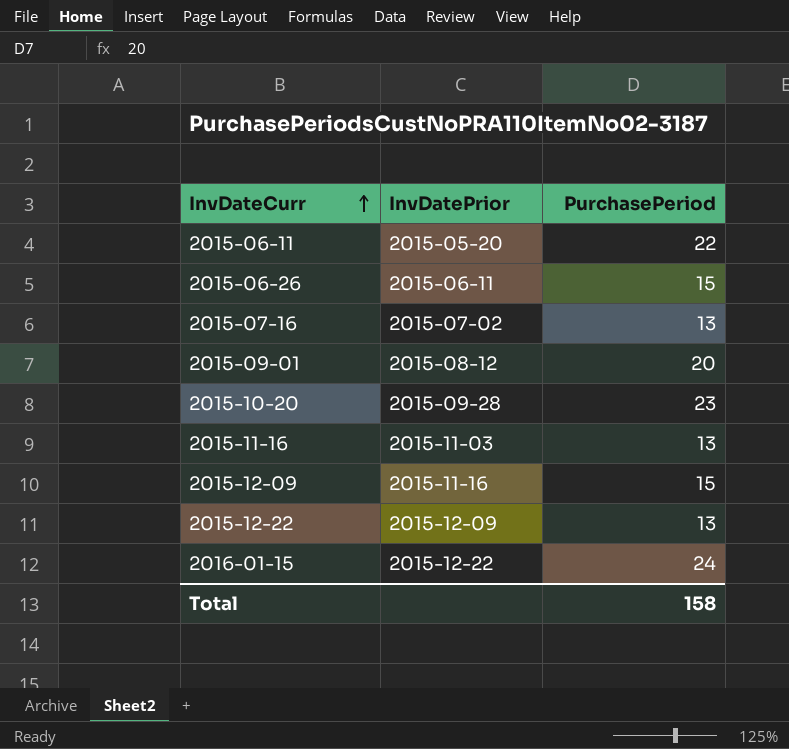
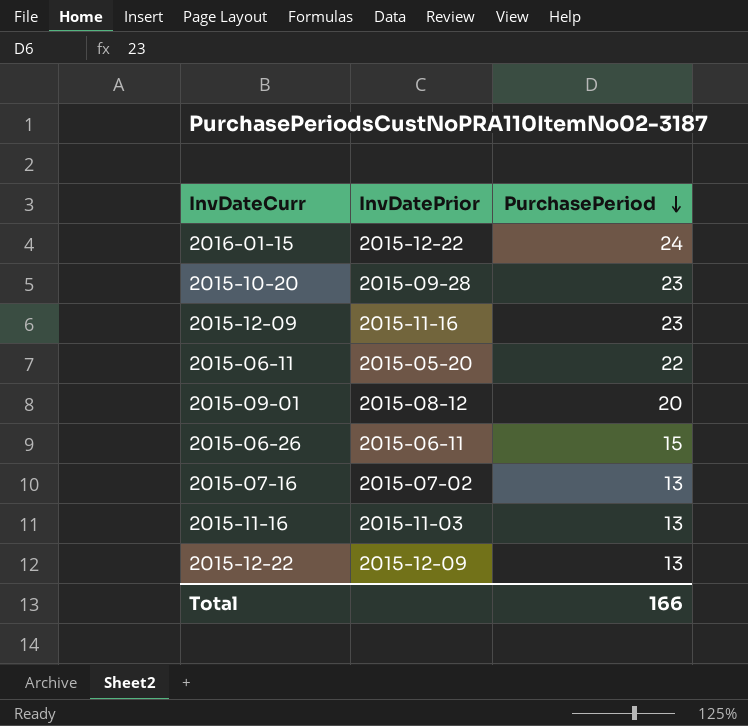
row order: InvDateCurr ascending -> PurchasePeriod descending
2015-12-09 | PurchasePeriod: 15 -> 23
Total | PurchasePeriod: 158 -> 166

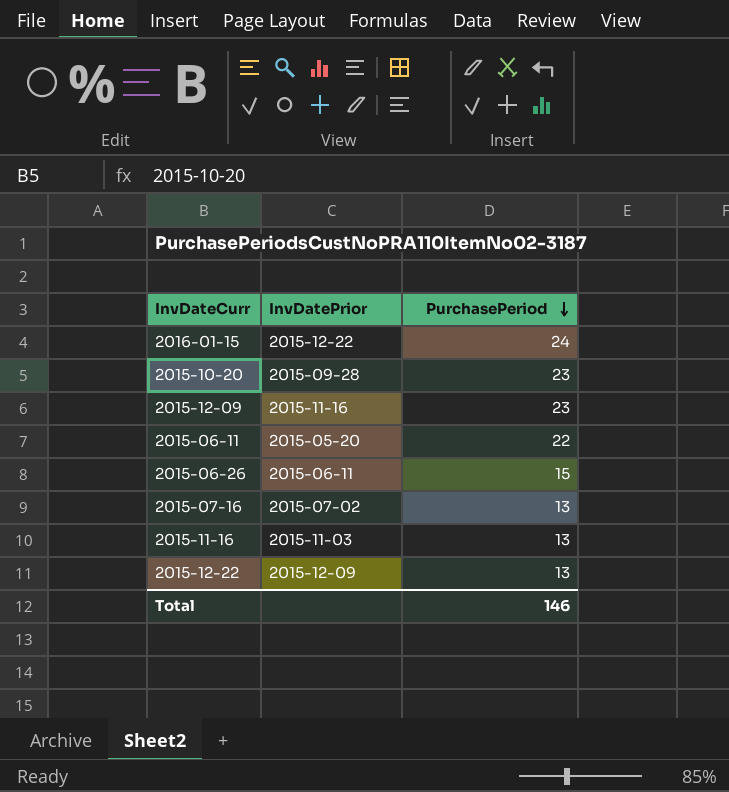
row 2015-09-01: 2015-08-12 | 20 -> none
Total | PurchasePeriod: 166 -> 146

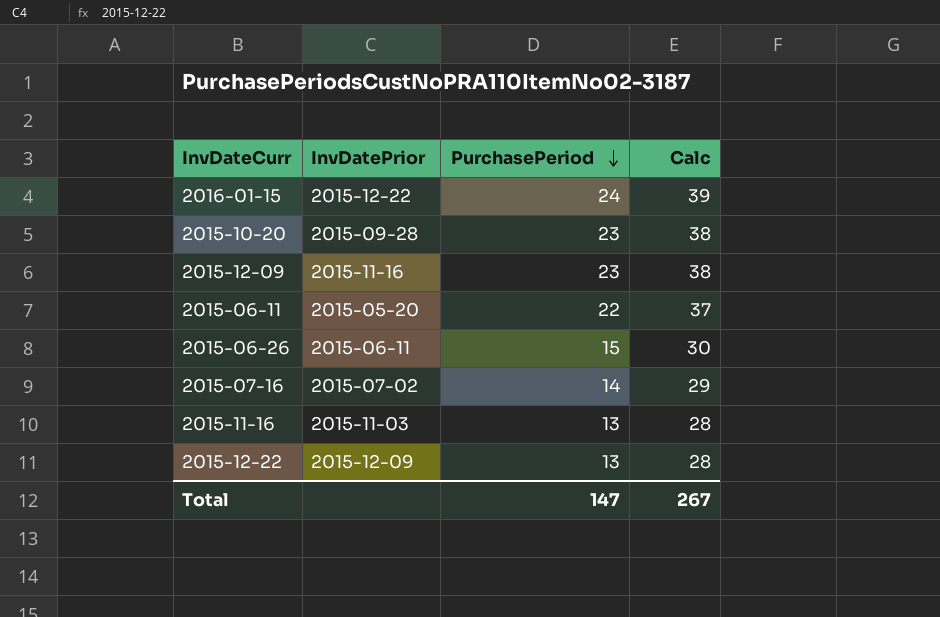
column Calc | formula: none -> [PurchasePeriod] + 15
2015-07-16 | PurchasePeriod: 13 -> 14
Total | PurchasePeriod: 146 -> 147

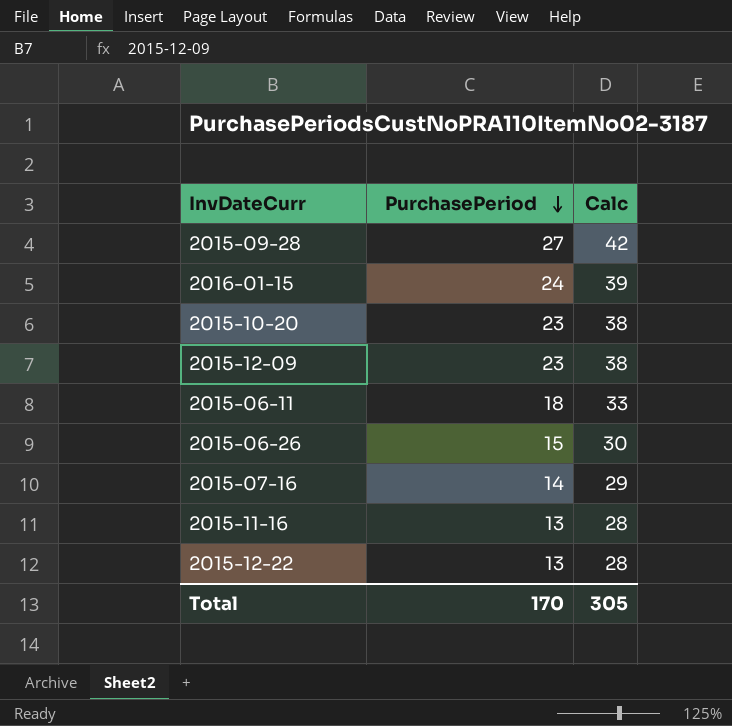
column InvDatePrior | position: 2 -> none
row 2015-09-28: none -> 27 | 42
2015-06-11 | PurchasePeriod: 22 -> 18
2015-06-11 | Calc: 37 -> 33
Total | PurchasePeriod: 147 -> 170
Total | Calc: 267 -> 305

